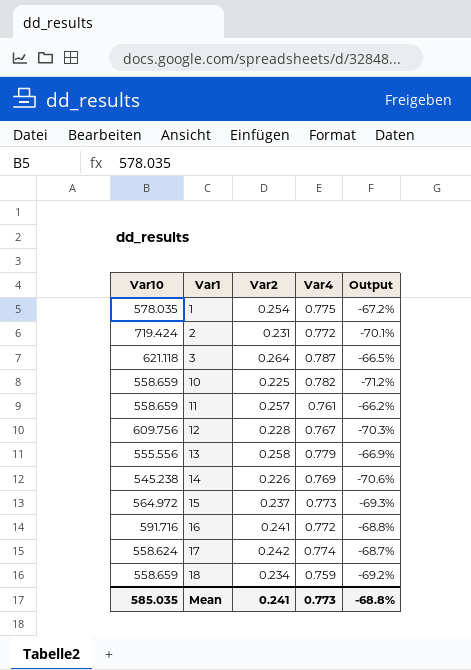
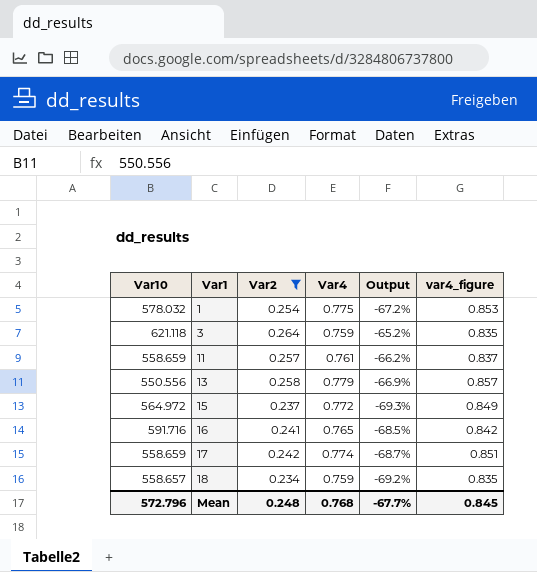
filter: none -> Var2 >= 0.234
column var4_figure | formula: none -> [Var4] * 1.1
1 | Var10: 578.035 -> 578.032
3 | Var4: 0.787 -> 0.759
3 | Output: -66.5% -> -65.2%
13 | Var10: 555.556 -> 550.556
15 | Var4: 0.773 -> 0.772
16 | Var4: 0.772 -> 0.765
16 | Output: -68.8% -> -68.5%
17 | Var10: 558.624 -> 558.659
18 | Var10: 558.659 -> 558.657
Mean | Var10: 585.035 -> 572.796
Mean | Var2: 0.241 -> 0.248
Mean | Var4: 0.773 -> 0.768
Mean | Output: -68.8% -> -67.7%

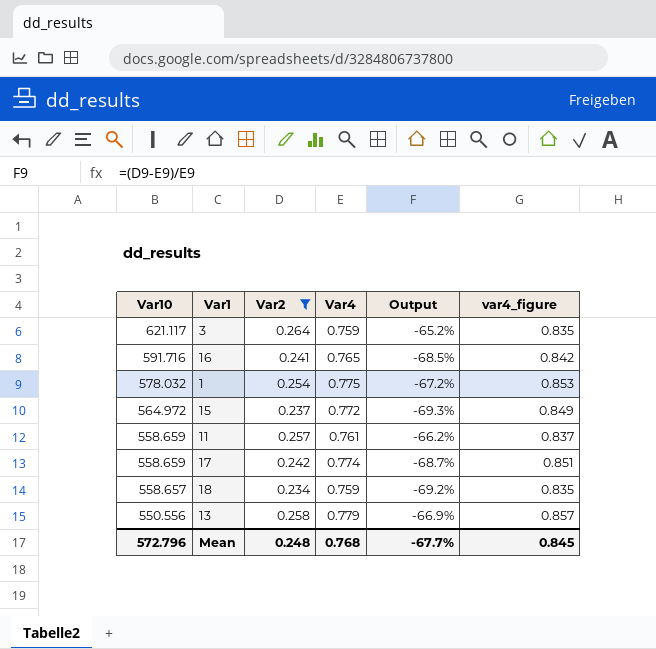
row order: Var1 ascending -> Var10 descending
3 | Var10: 621.118 -> 621.117

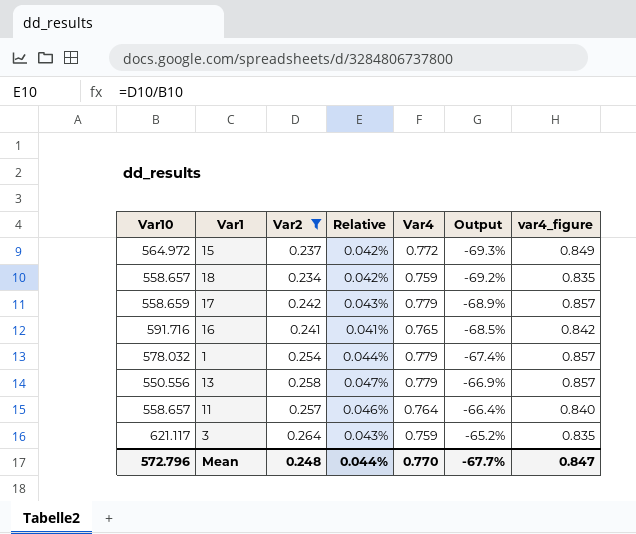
row order: Var10 descending -> Output ascending
column Relative | formula: none -> [Var2] / [Var10]
17 | Var4: 0.774 -> 0.779
17 | Output: -68.7% -> -68.9%
17 | var4_figure: 0.851 -> 0.857
1 | Var4: 0.775 -> 0.779
1 | Output: -67.2% -> -67.4%
1 | var4_figure: 0.853 -> 0.857
11 | Var10: 558.659 -> 558.657
11 | Var4: 0.761 -> 0.764
11 | Output: -66.2% -> -66.4%
11 | var4_figure: 0.837 -> 0.840
Mean | Var4: 0.768 -> 0.770
Mean | var4_figure: 0.845 -> 0.847

